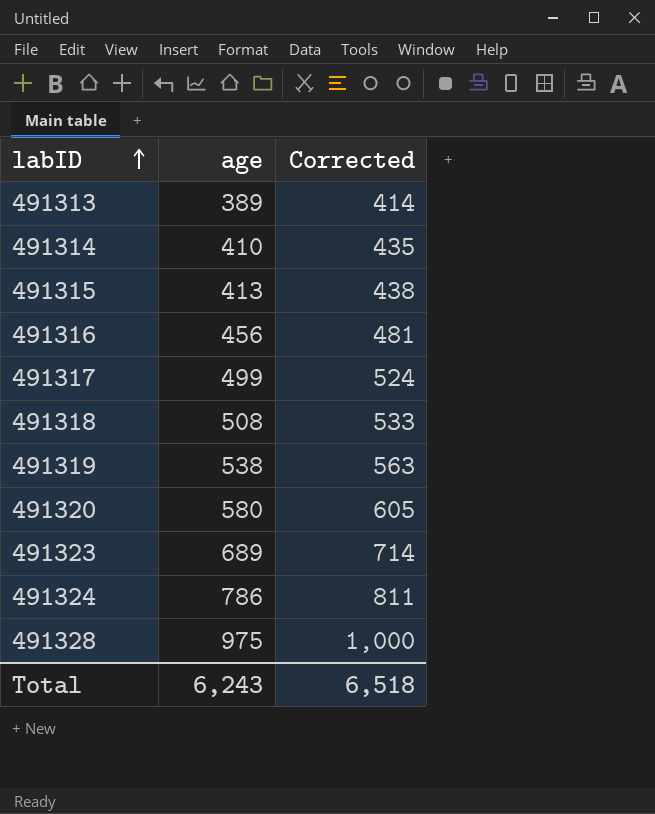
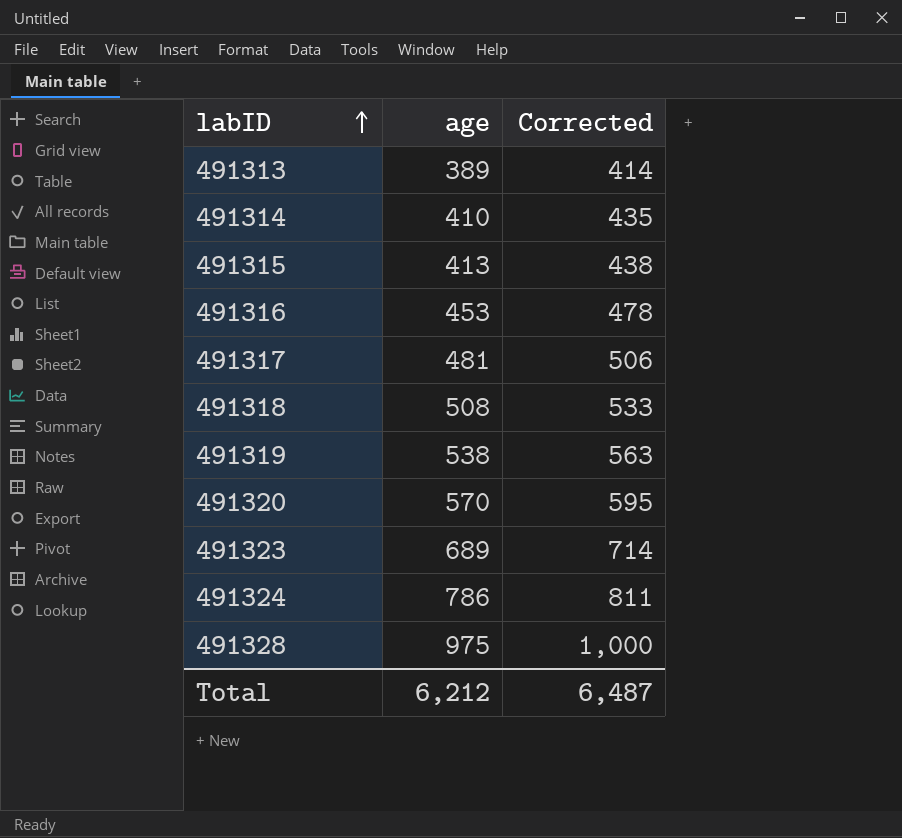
491316 | age: 456 -> 453
491316 | Corrected: 481 -> 478
491317 | age: 499 -> 481
491317 | Corrected: 524 -> 506
491320 | age: 580 -> 570
491320 | Corrected: 605 -> 595
Total | age: 6,243 -> 6,212
Total | Corrected: 6,518 -> 6,487

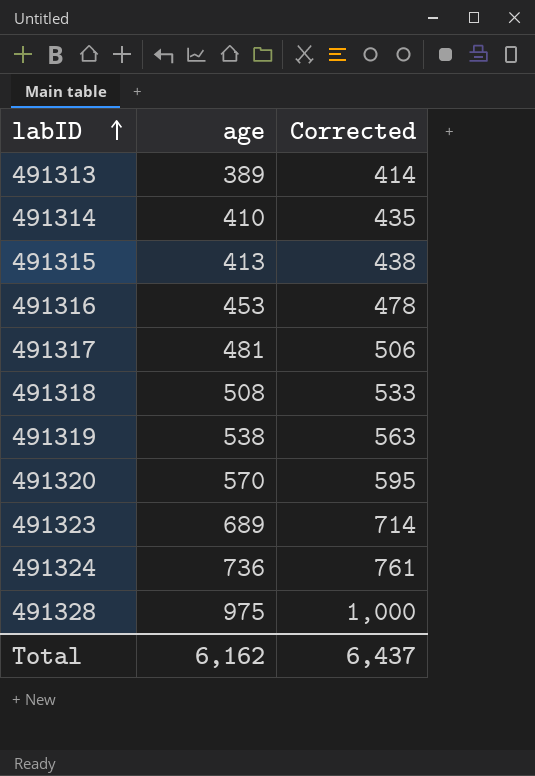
491324 | age: 786 -> 736
491324 | Corrected: 811 -> 761
Total | age: 6,212 -> 6,162
Total | Corrected: 6,487 -> 6,437

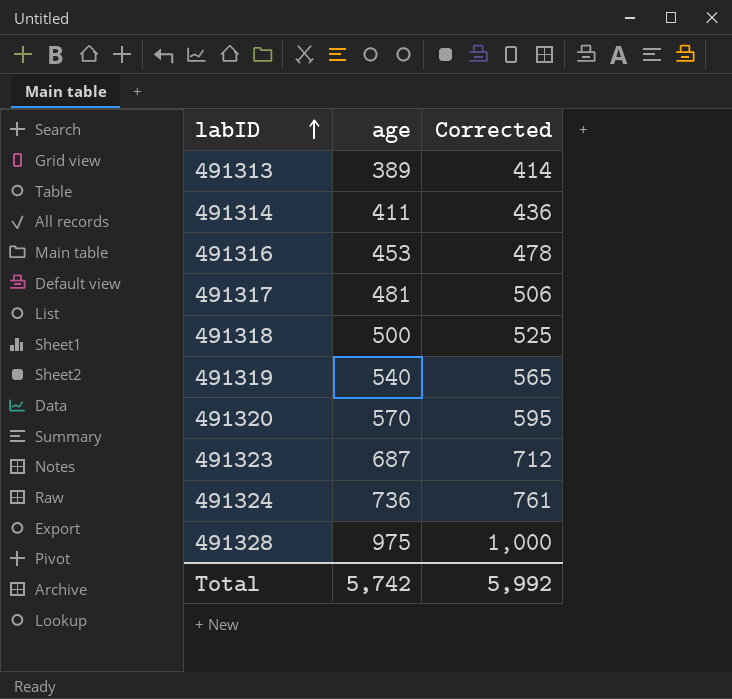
row 491315: 413 | 438 -> none
491314 | age: 410 -> 411
491314 | Corrected: 435 -> 436
491318 | age: 508 -> 500
491318 | Corrected: 533 -> 525
491319 | age: 538 -> 540
491319 | Corrected: 563 -> 565
491323 | age: 689 -> 687
491323 | Corrected: 714 -> 712
Total | age: 6,162 -> 5,742
Total | Corrected: 6,437 -> 5,992

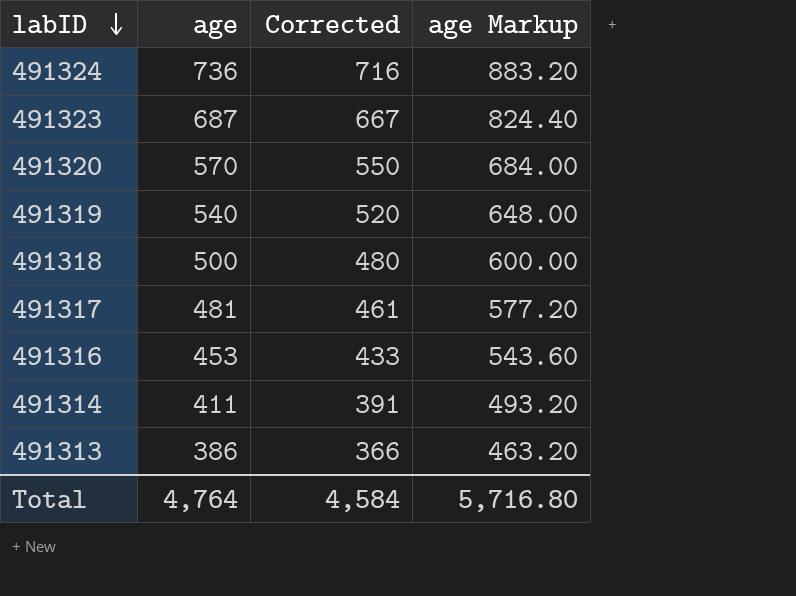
row order: labID ascending -> labID descending
column Corrected | formula: [age] + 25 -> [age] - 20
column age Markup | formula: none -> [age] * 1.2
row 491328: 975 | 1,000 -> none
491313 | age: 389 -> 386
Total | age: 5,742 -> 4,764
Total | Corrected: 5,992 -> 4,584

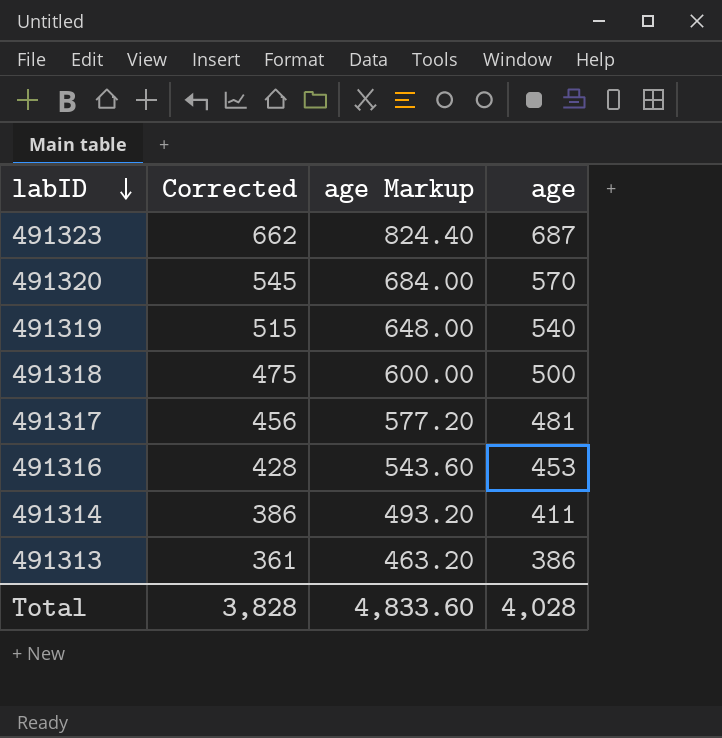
column Corrected | formula: [age] - 20 -> [age] - 25
column age | position: 2 -> 4
row 491324: 736 | 716 | 883.20 -> none
Total | Corrected: 4,584 -> 3,828
Total | age Markup: 5,716.80 -> 4,833.60
Total | age: 4,764 -> 4,028

